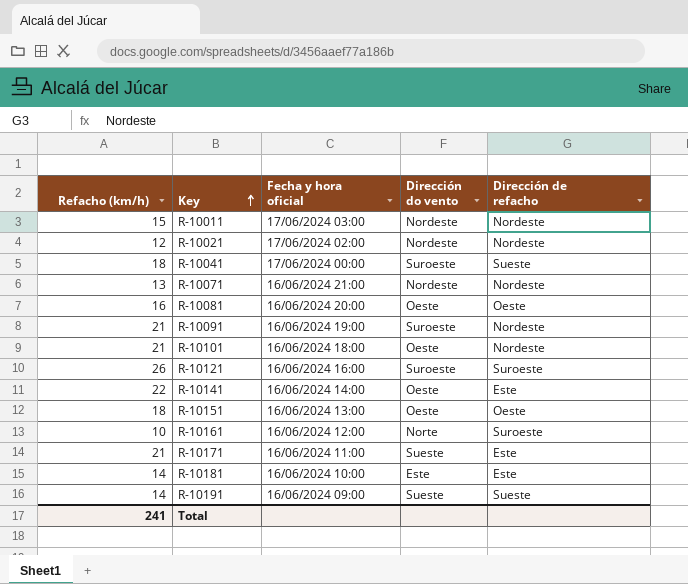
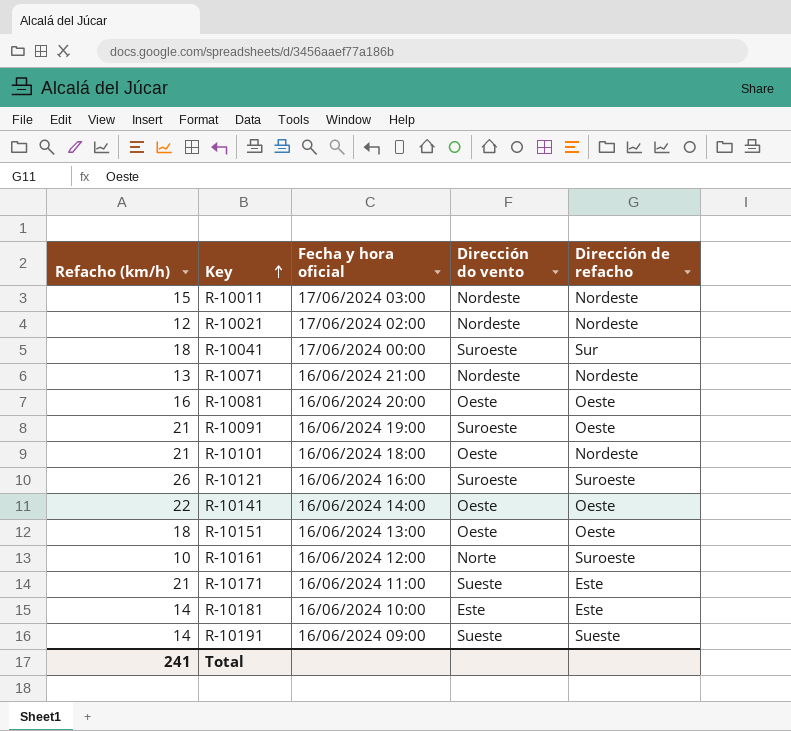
R-10041 | Dirección de refacho: Sueste -> Sur
R-10091 | Dirección de refacho: Nordeste -> Oeste
R-10141 | Dirección de refacho: Este -> Oeste

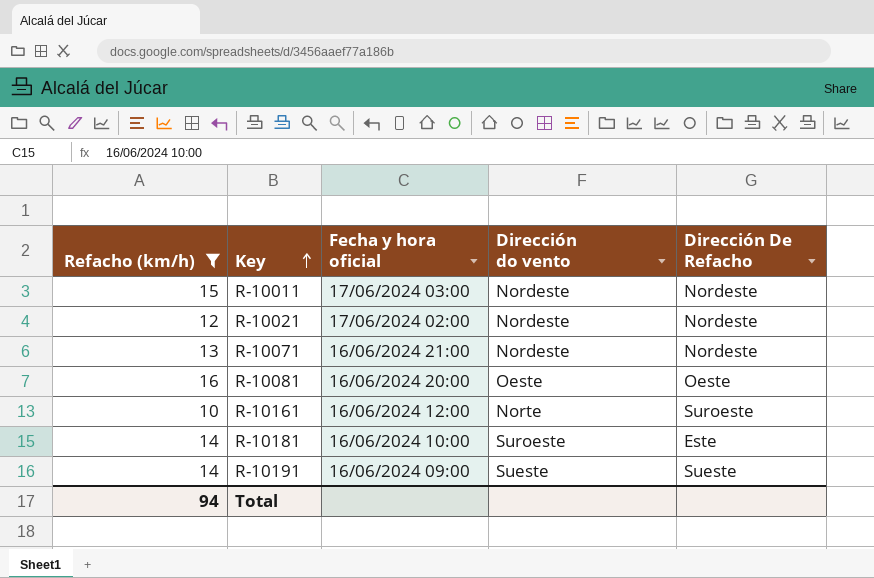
filter: none -> Refacho (km/h) <= 16
column name: Dirección de refacho -> Dirección De Refacho
R-10181 | Dirección do vento: Este -> Suroeste
Total | Refacho (km/h): 241 -> 94

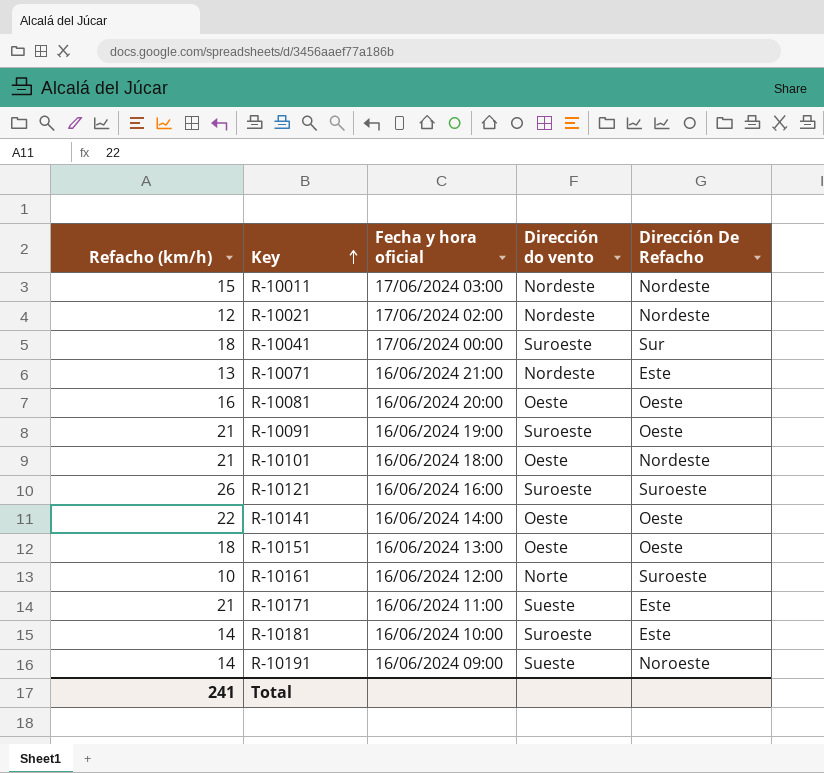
filter: Refacho (km/h) <= 16 -> none
R-10071 | Dirección De Refacho: Nordeste -> Este
R-10191 | Dirección De Refacho: Sueste -> Noroeste
Total | Refacho (km/h): 94 -> 241

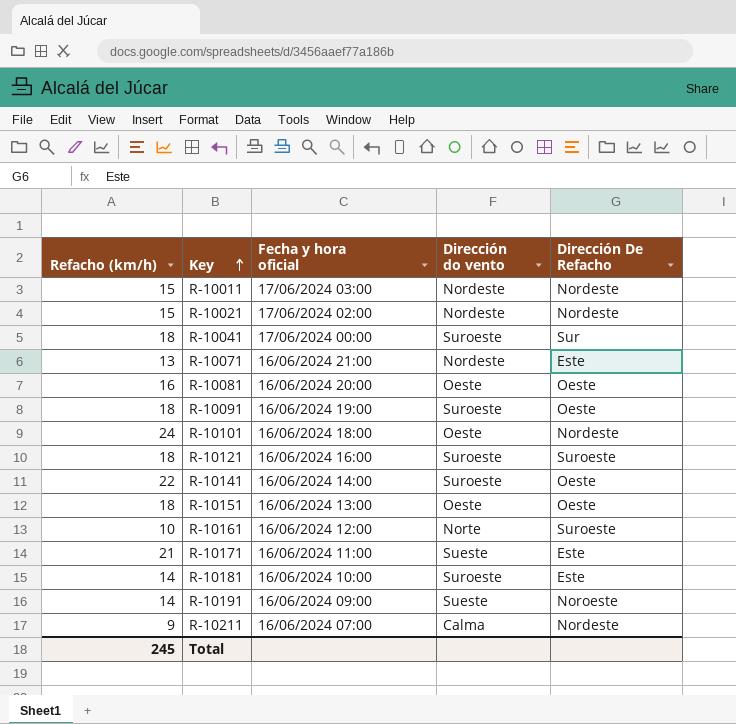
R-10021 | Refacho (km/h): 12 -> 15
R-10091 | Refacho (km/h): 21 -> 18
R-10101 | Refacho (km/h): 21 -> 24
R-10121 | Refacho (km/h): 26 -> 18
R-10141 | Dirección do vento: Oeste -> Suroeste
row R-10211: none -> 9 | 16/06/2024 07:00 | Calma | Nordeste
Total | Refacho (km/h): 241 -> 245

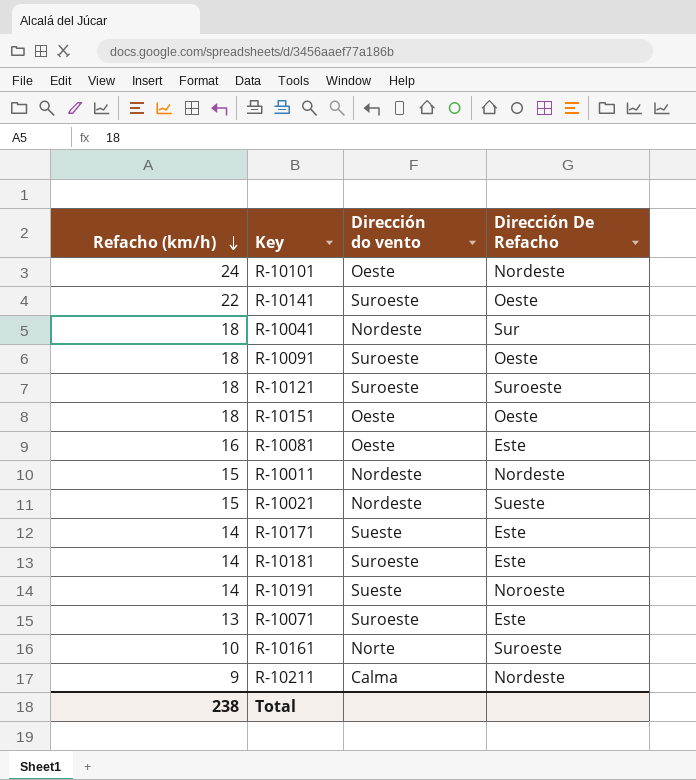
row order: Key ascending -> Refacho (km/h) descending
column Fecha y hora oficial | position: 3 -> none
R-10041 | Dirección do vento: Suroeste -> Nordeste
R-10081 | Dirección De Refacho: Oeste -> Este
R-10021 | Dirección De Refacho: Nordeste -> Sueste
R-10171 | Refacho (km/h): 21 -> 14
R-10071 | Dirección do vento: Nordeste -> Suroeste
Total | Refacho (km/h): 245 -> 238

